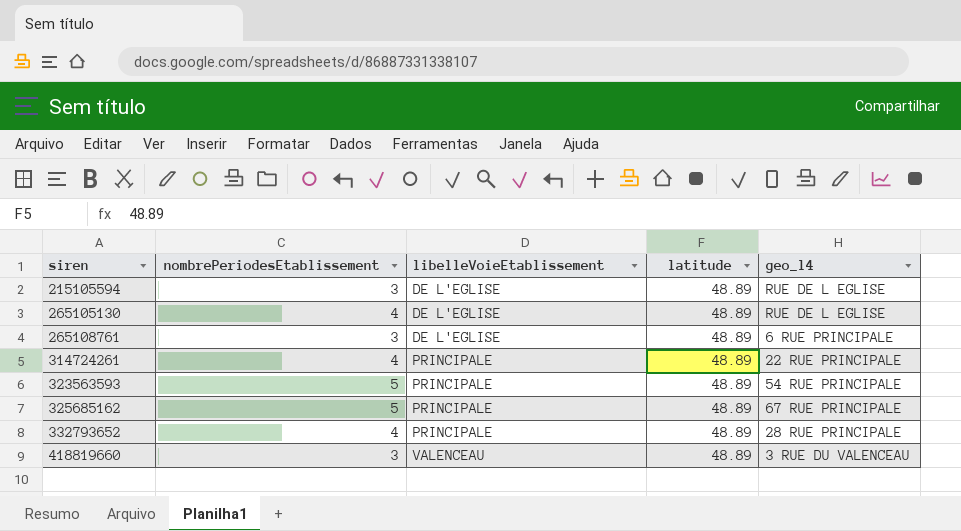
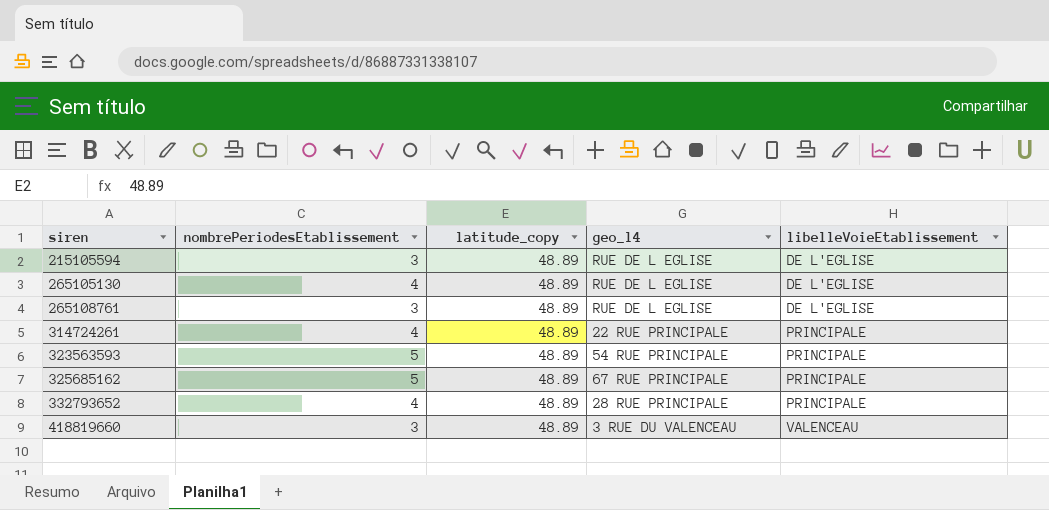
column name: latitude -> latitude_copy
column libelleVoieEtablissement | position: 3 -> 5
265108761 | geo_l4: 6 RUE PRINCIPALE -> RUE DE L EGLISE

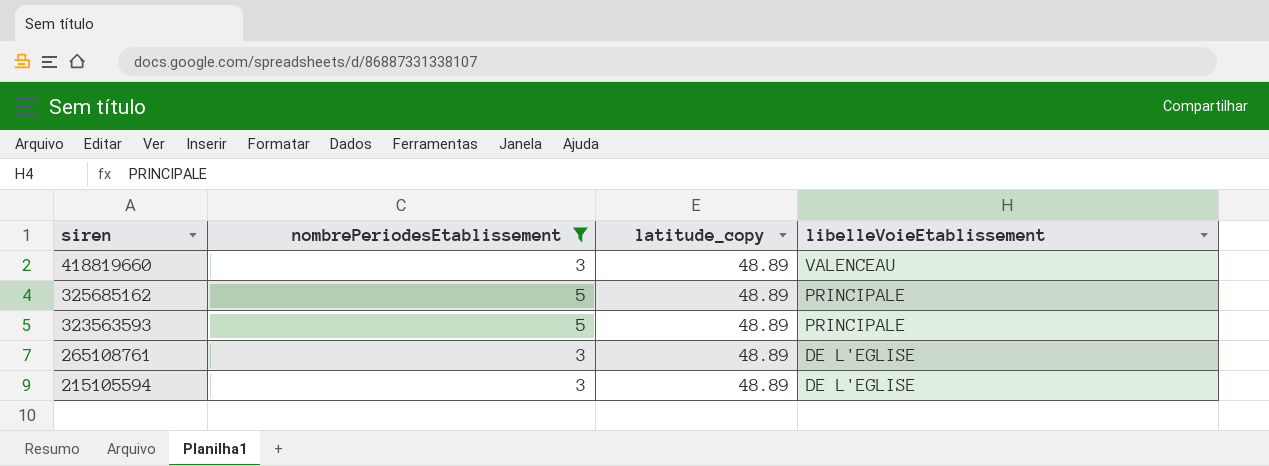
filter: none -> nombrePeriodesEtablissement != 4
row order: siren ascending -> siren descending
column geo_l4 | position: 4 -> none

